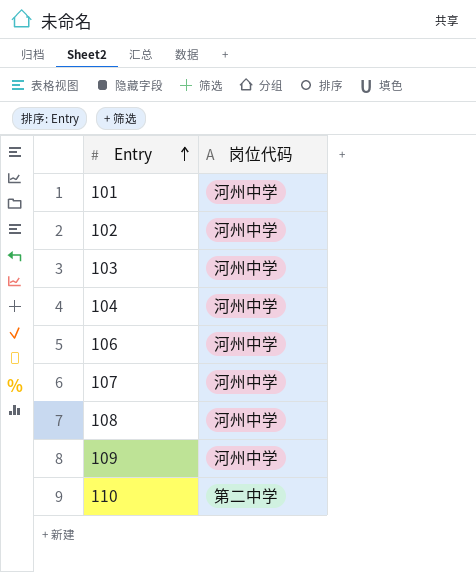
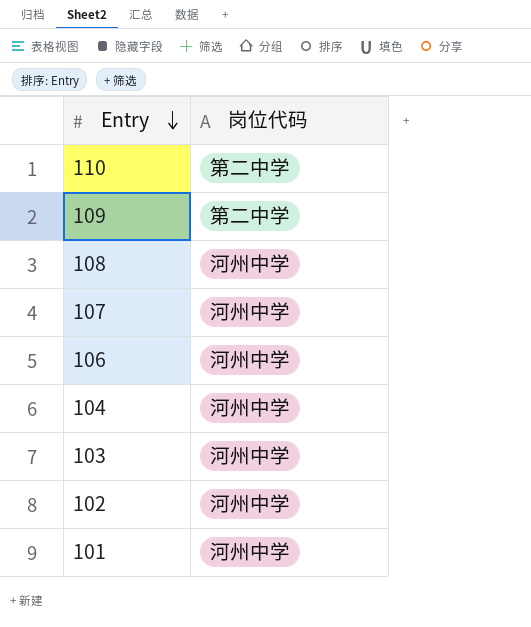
row order: Entry ascending -> Entry descending
109 | 岗位代码: 河州中学 -> 第二中学

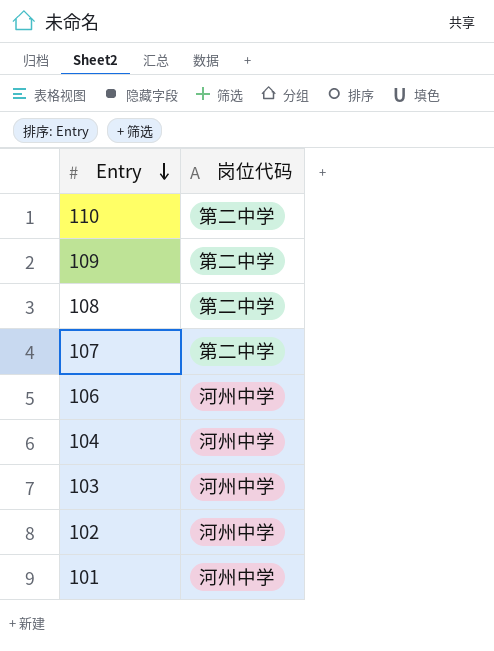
108 | 岗位代码: 河州中学 -> 第二中学
107 | 岗位代码: 河州中学 -> 第二中学

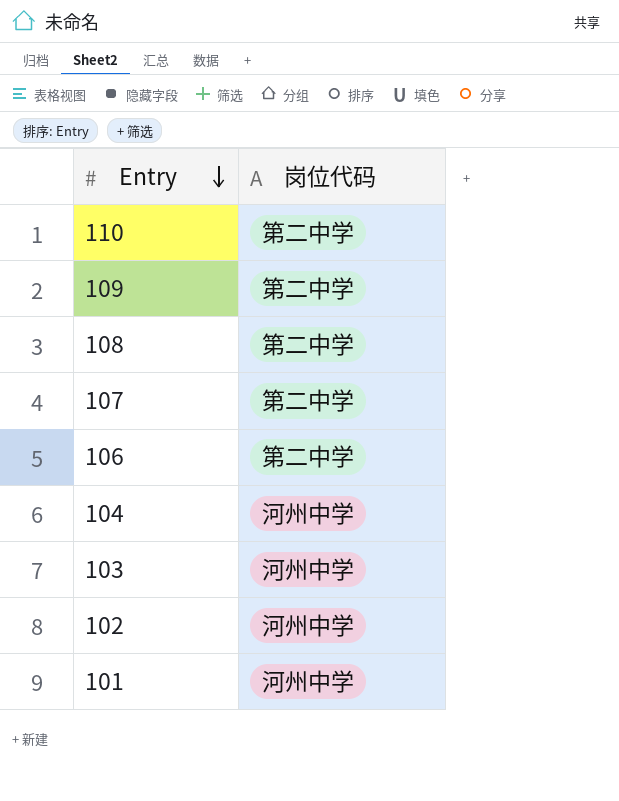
106 | 岗位代码: 河州中学 -> 第二中学

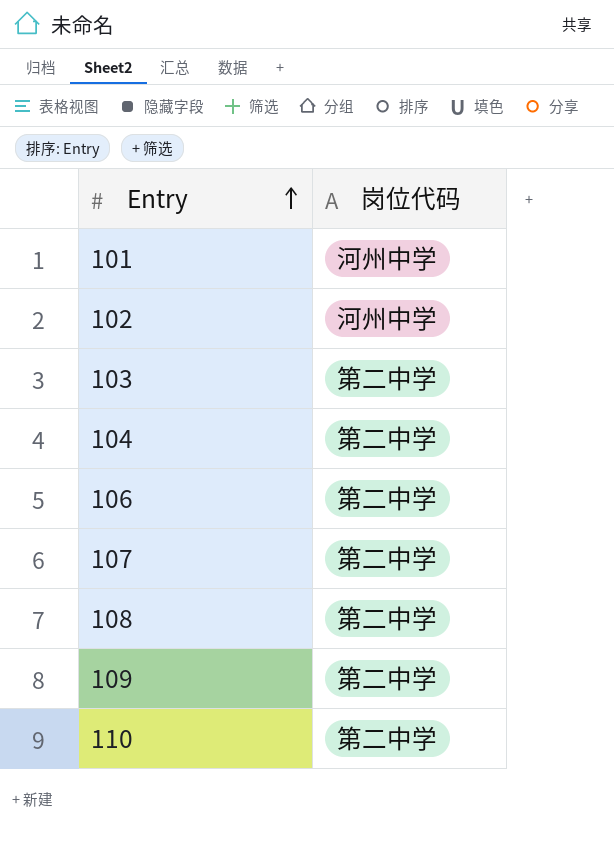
row order: Entry descending -> Entry ascending
103 | 岗位代码: 河州中学 -> 第二中学
104 | 岗位代码: 河州中学 -> 第二中学

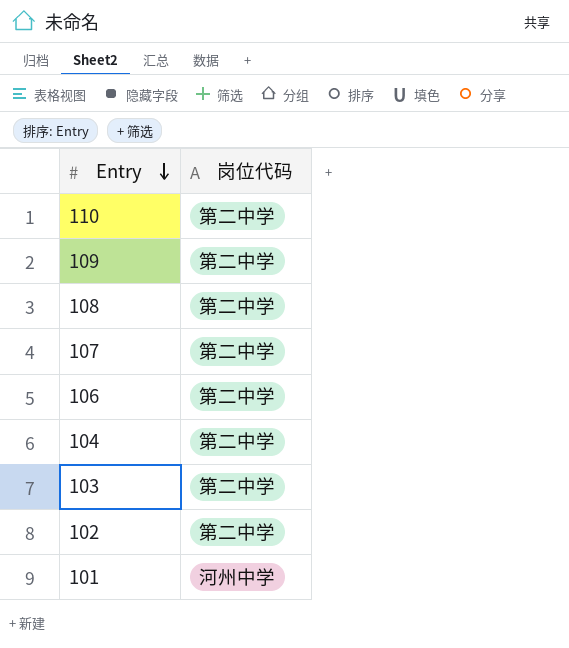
row order: Entry ascending -> Entry descending
102 | 岗位代码: 河州中学 -> 第二中学

